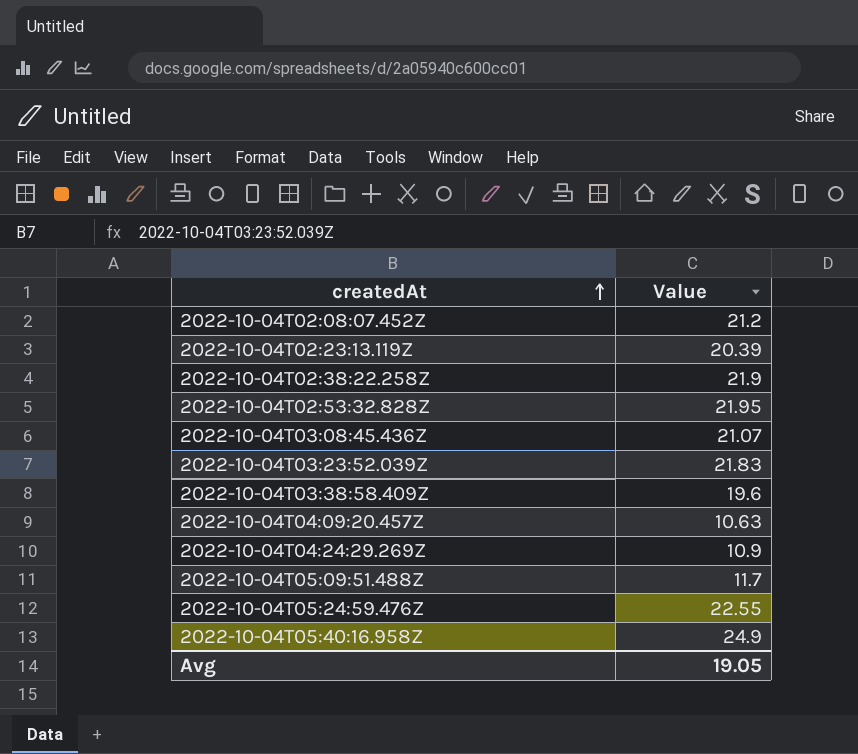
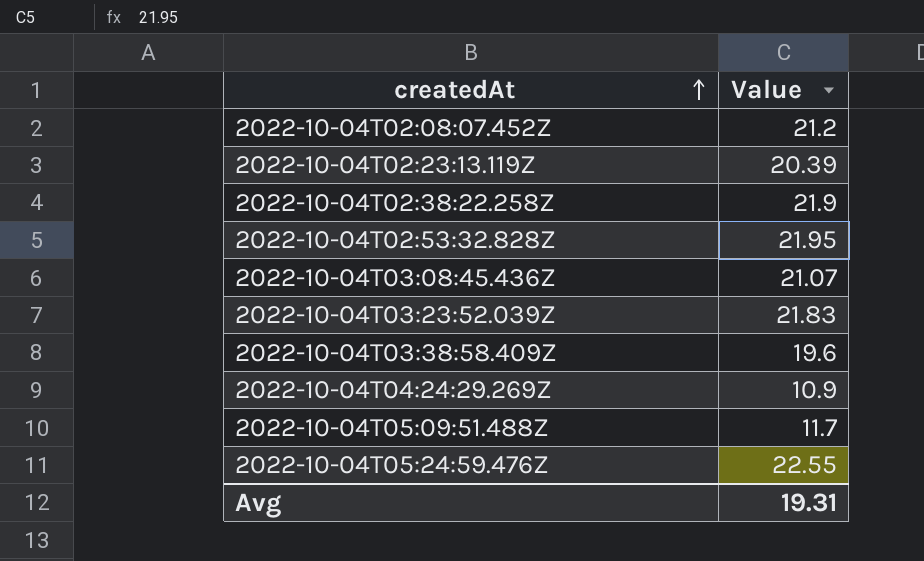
row 2022-10-04T04:09:20.457Z: 10.63 -> none
row 2022-10-04T05:40:16.958Z: 24.9 -> none
Avg | Value: 19.05 -> 19.31

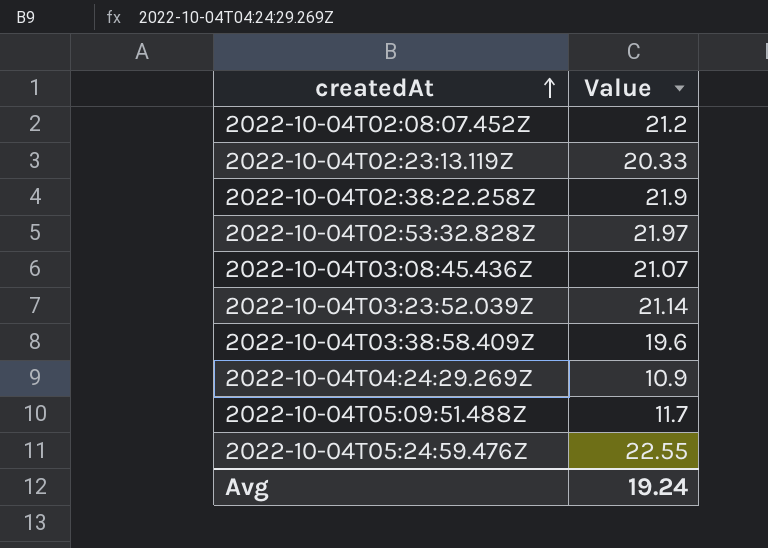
2022-10-04T02:23:13.119Z | Value: 20.39 -> 20.33
2022-10-04T02:53:32.828Z | Value: 21.95 -> 21.97
2022-10-04T03:23:52.039Z | Value: 21.83 -> 21.14
Avg | Value: 19.31 -> 19.24

